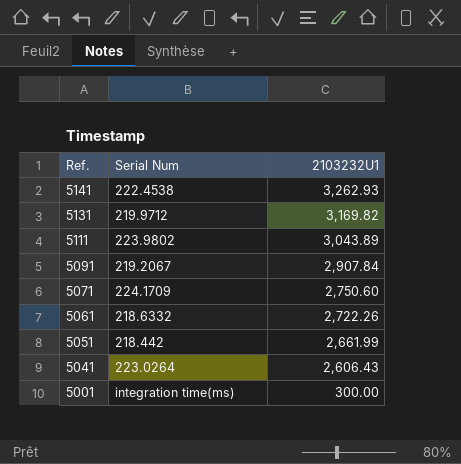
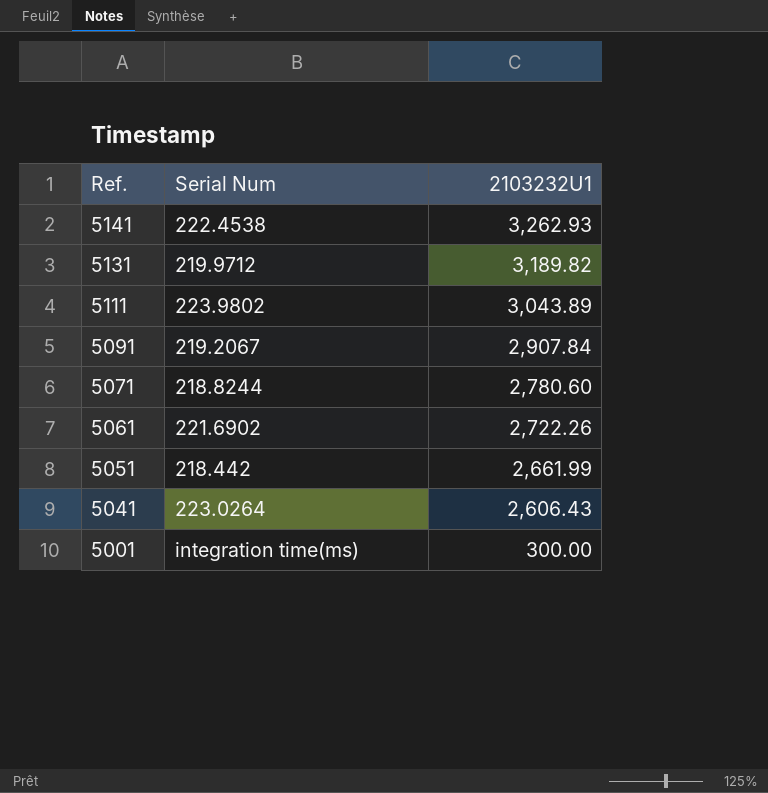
5131 | 2103232U1: 3,169.82 -> 3,189.82
5071 | Serial Num: 224.1709 -> 218.8244
5071 | 2103232U1: 2,750.60 -> 2,780.60
5061 | Serial Num: 218.6332 -> 221.6902

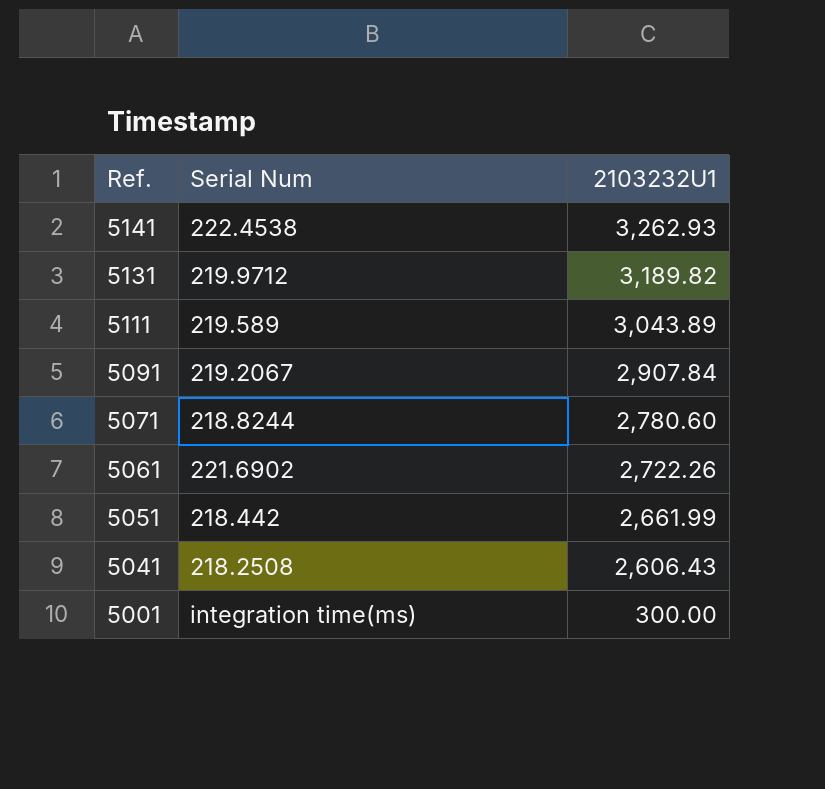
5111 | Serial Num: 223.9802 -> 219.589
5041 | Serial Num: 223.0264 -> 218.2508

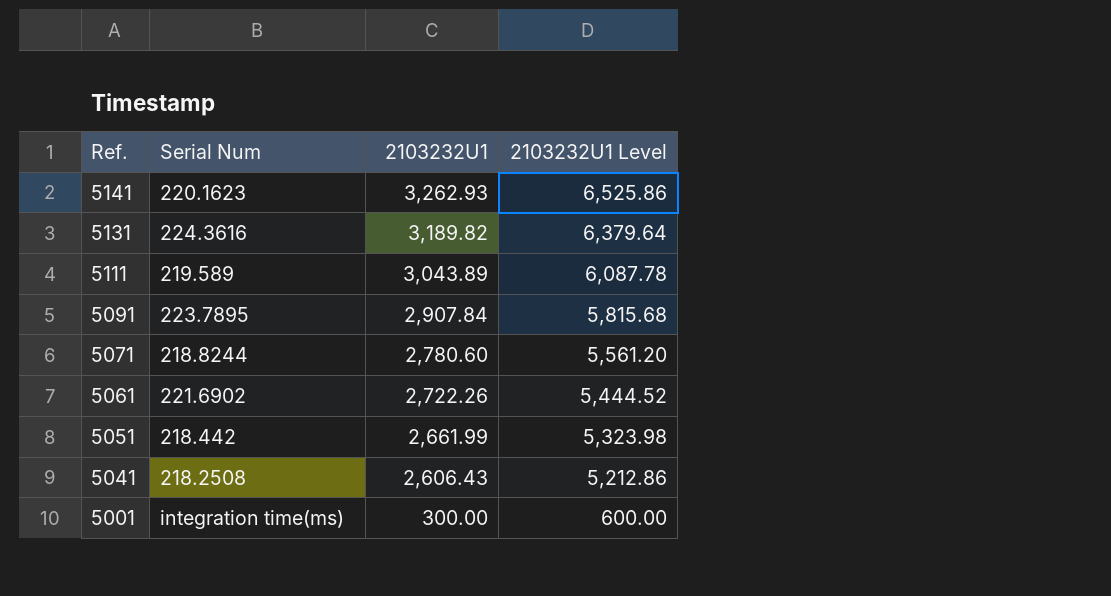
column 2103232U1 Level | formula: none -> [2103232U1] * 2
5141 | Serial Num: 222.4538 -> 220.1623
5131 | Serial Num: 219.9712 -> 224.3616
5091 | Serial Num: 219.2067 -> 223.7895

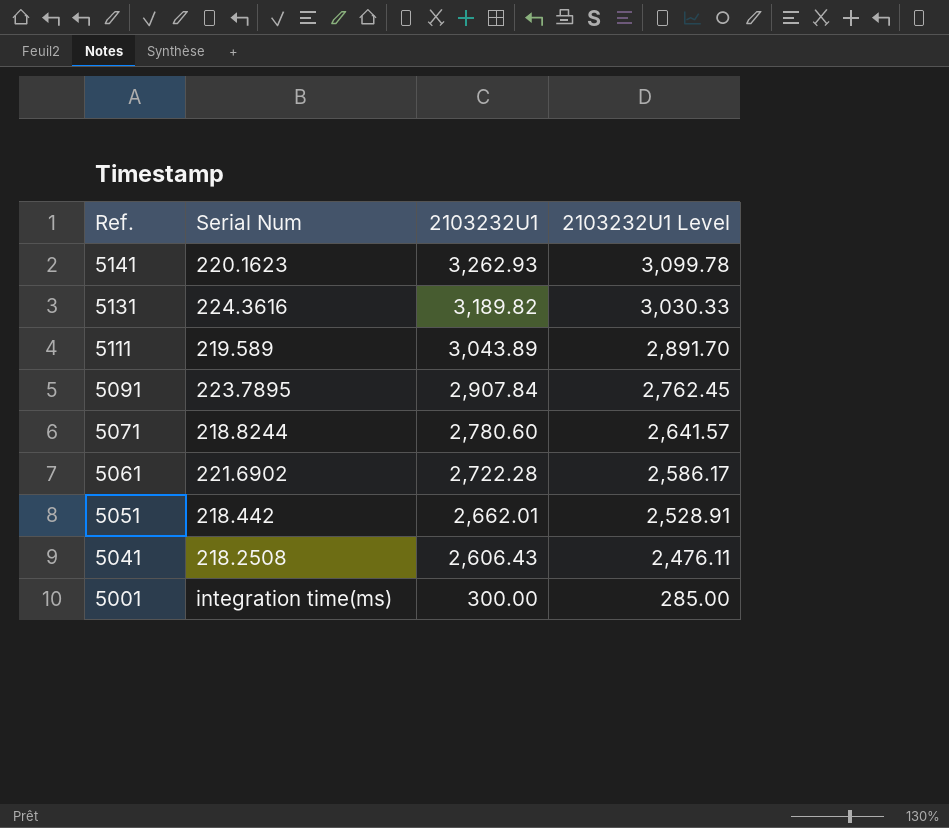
column 2103232U1 Level | formula: [2103232U1] * 2 -> [2103232U1] * 0.95
5061 | 2103232U1: 2,722.26 -> 2,722.28
5051 | 2103232U1: 2,661.99 -> 2,662.01

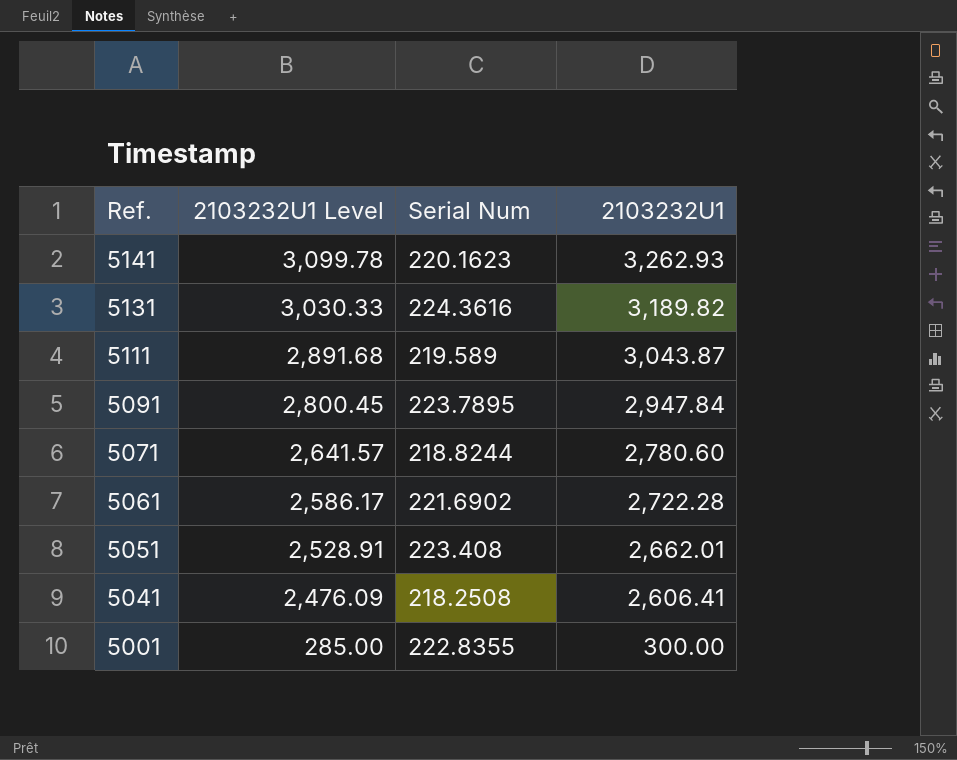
column 2103232U1 Level | position: 4 -> 2
5111 | 2103232U1 Level: 2,891.70 -> 2,891.68
5111 | 2103232U1: 3,043.89 -> 3,043.87
5091 | 2103232U1 Level: 2,762.45 -> 2,800.45
5091 | 2103232U1: 2,907.84 -> 2,947.84
5051 | Serial Num: 218.442 -> 223.408
5041 | 2103232U1 Level: 2,476.11 -> 2,476.09
5041 | 2103232U1: 2,606.43 -> 2,606.41
5001 | Serial Num: integration time(ms) -> 222.8355

